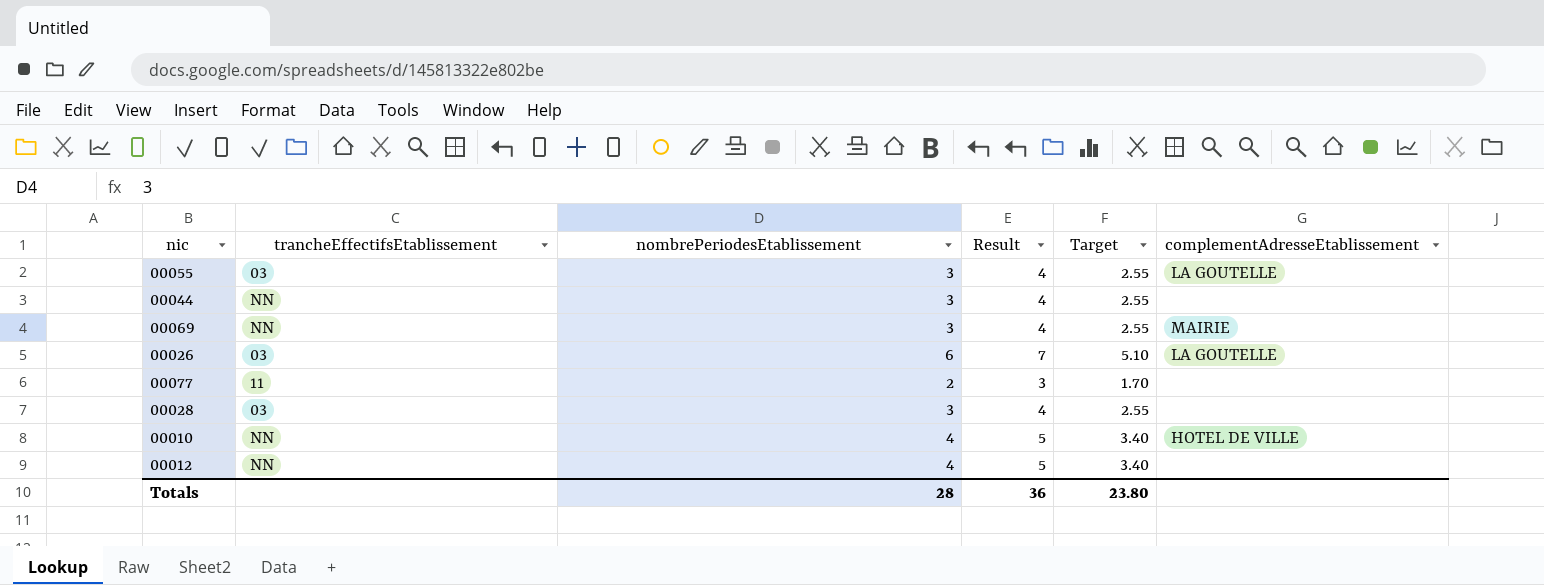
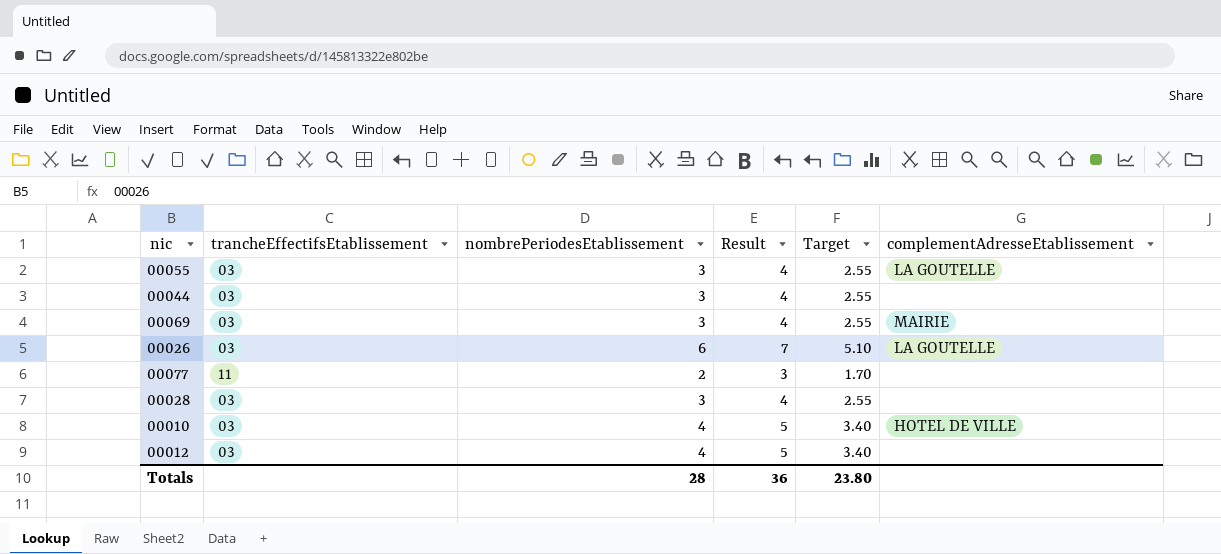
00044 | trancheEffectifsEtablissement: NN -> 03
00069 | trancheEffectifsEtablissement: NN -> 03
00010 | trancheEffectifsEtablissement: NN -> 03
00012 | trancheEffectifsEtablissement: NN -> 03

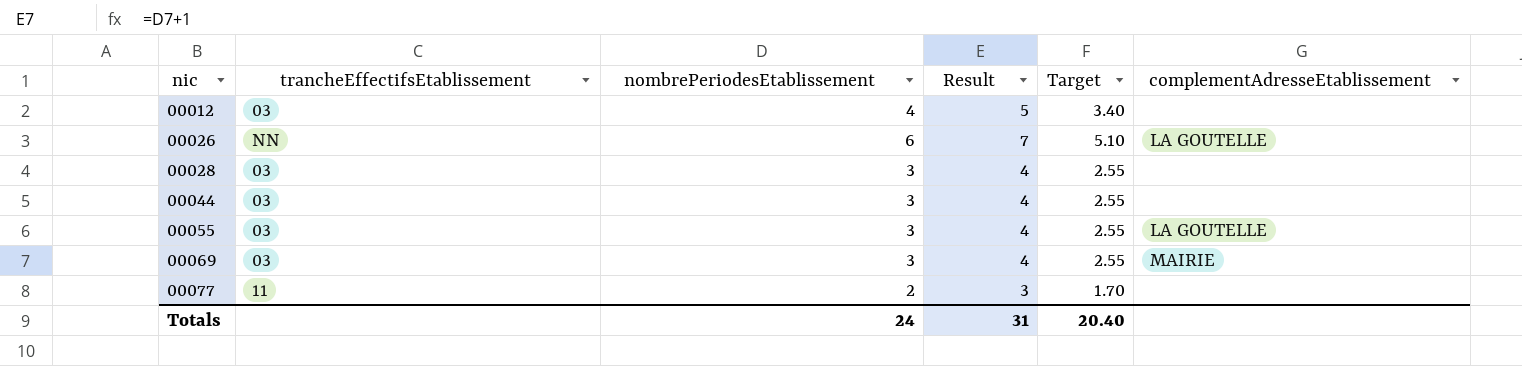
row order: none -> nic ascending
row 00010: 03 | 4 | 5 | 3.40 | HOTEL DE VILLE -> none
00026 | trancheEffectifsEtablissement: 03 -> NN
Totals | nombrePeriodesEtablissement: 28 -> 24
Totals | Result: 36 -> 31
Totals | Target: 23.80 -> 20.40

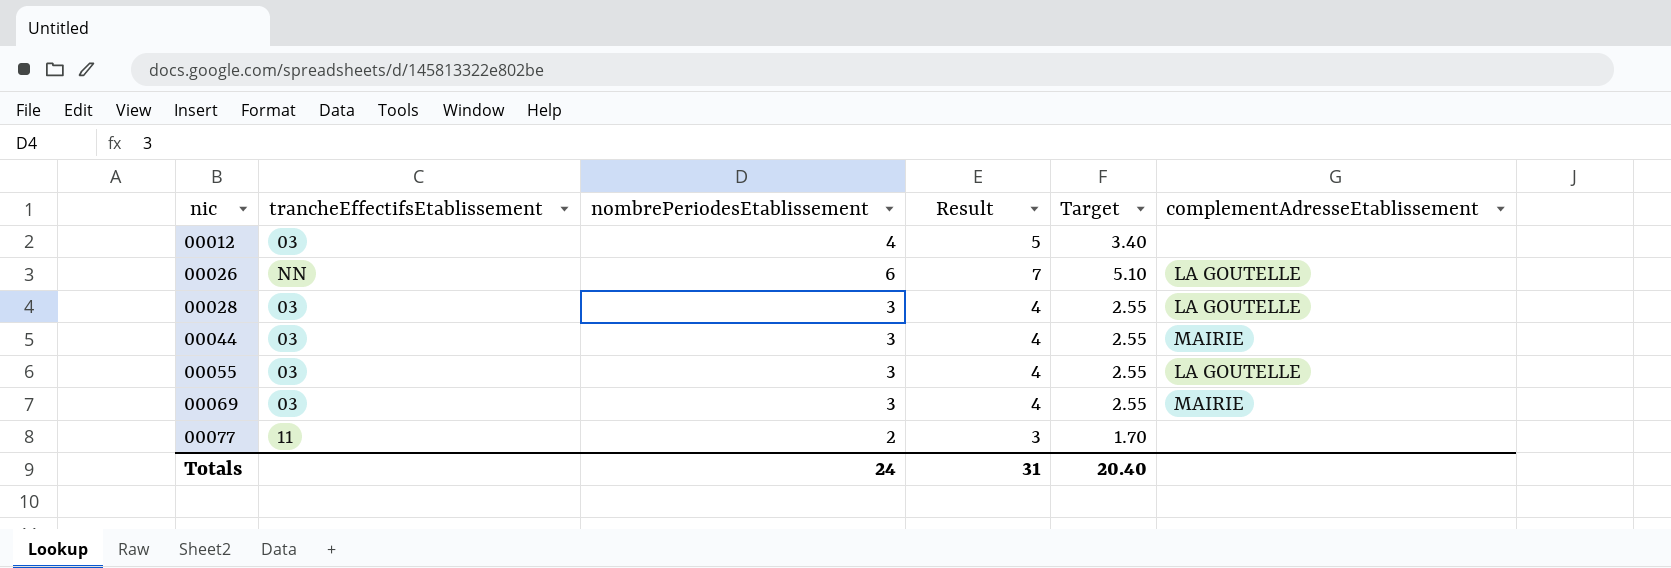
00028 | complementAdresseEtablissement: none -> LA GOUTELLE
00044 | complementAdresseEtablissement: none -> MAIRIE

